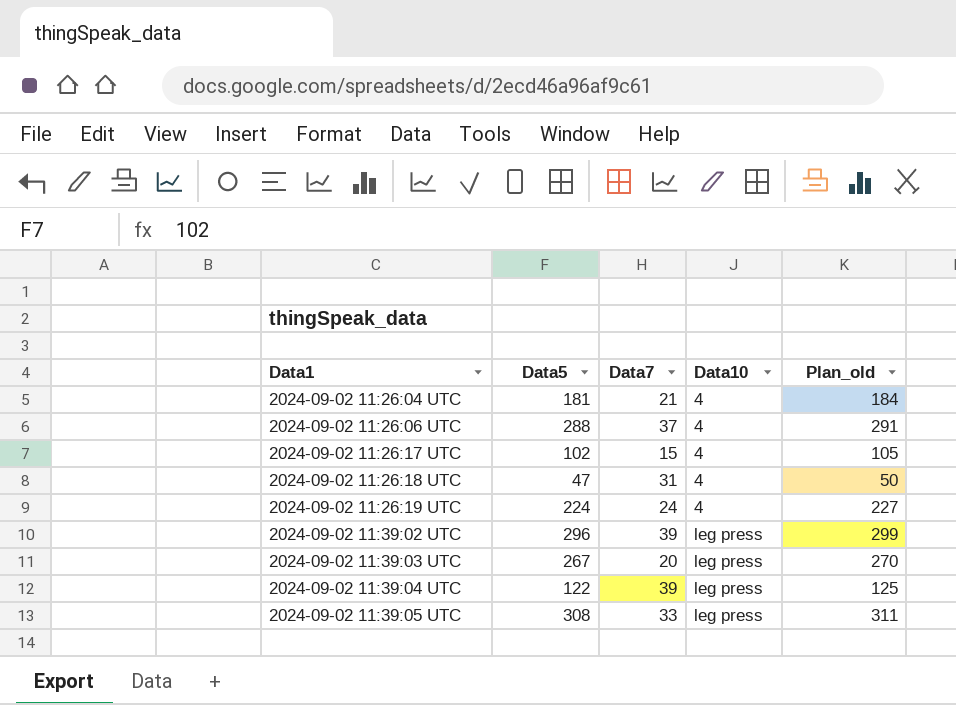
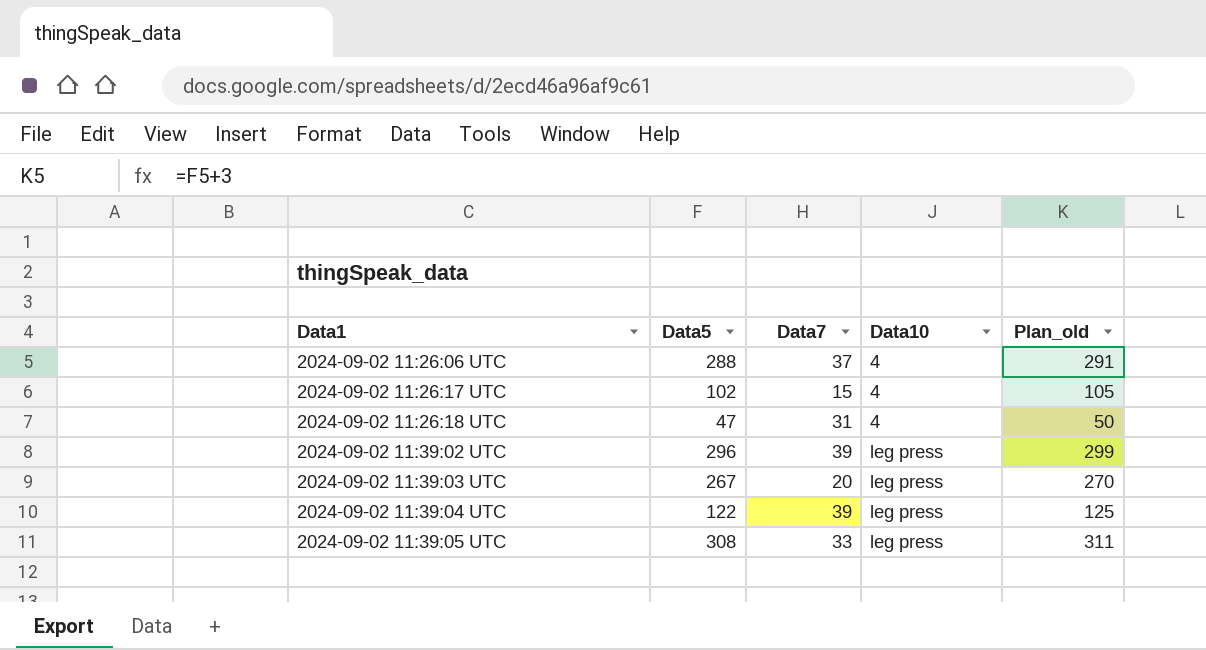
row 2024-09-02 11:26:04 UTC: 181 | 21 | 4 | 184 -> none
row 2024-09-02 11:26:19 UTC: 224 | 24 | 4 | 227 -> none

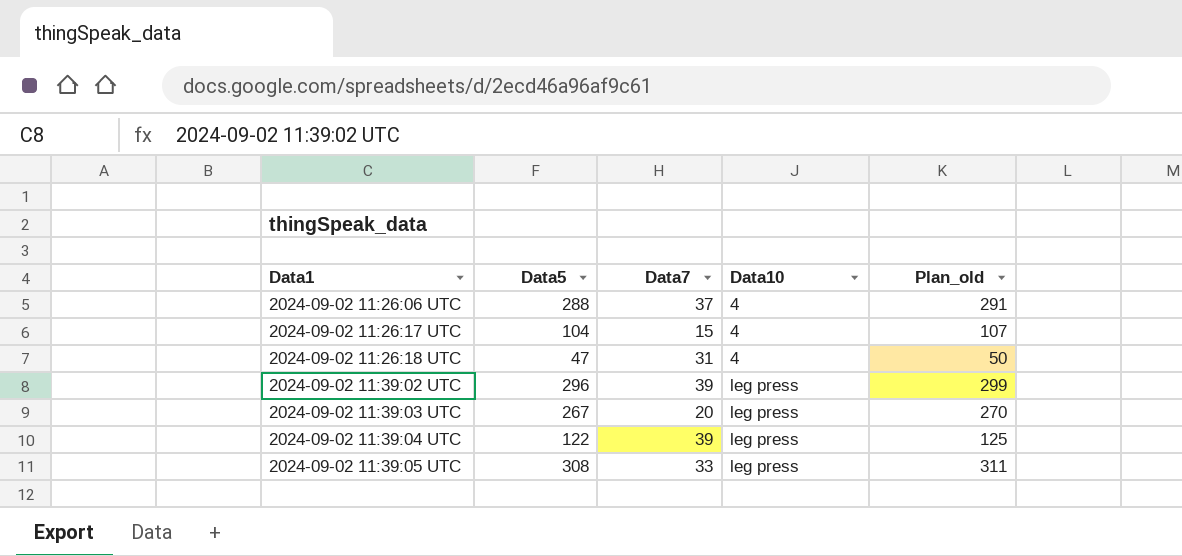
2024-09-02 11:26:17 UTC | Data5: 102 -> 104
2024-09-02 11:26:17 UTC | Plan_old: 105 -> 107

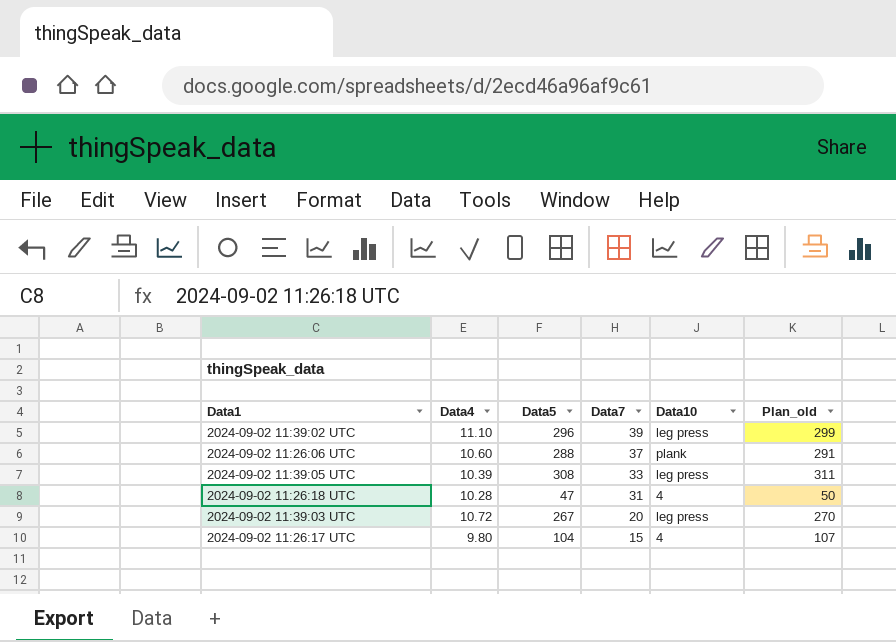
row order: Data1 ascending -> Data7 descending
column Data4 | position: none -> 2
row 2024-09-02 11:39:04 UTC: 122 | 39 | leg press | 125 -> none
2024-09-02 11:26:06 UTC | Data10: 4 -> plank

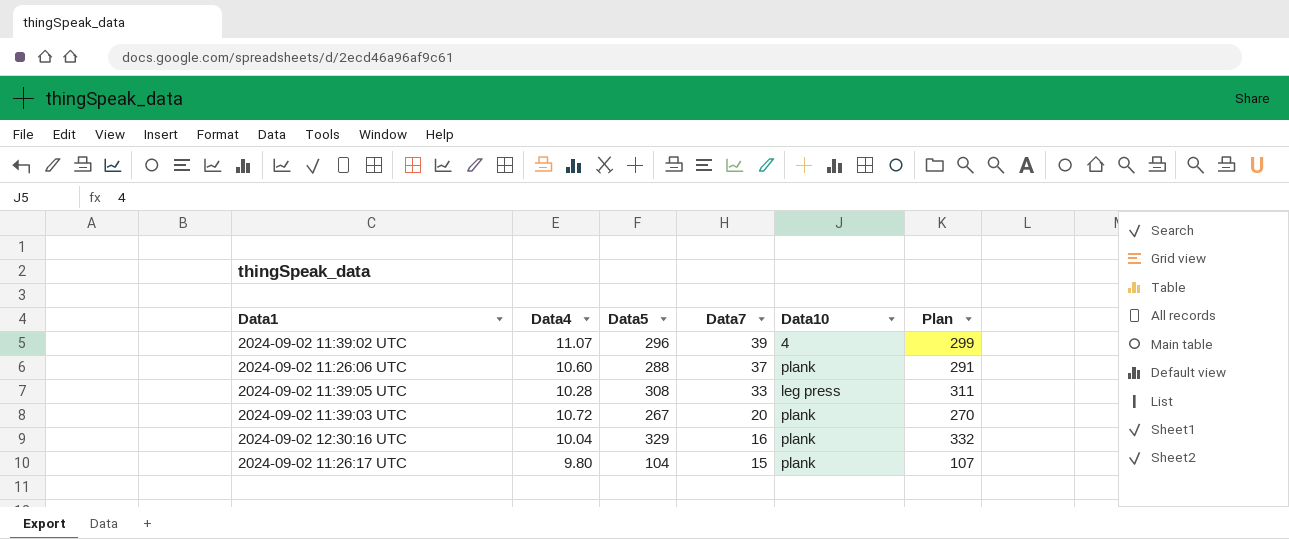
column name: Plan_old -> Plan
row 2024-09-02 11:26:18 UTC: 10.28 | 47 | 31 | 4 | 50 -> none
2024-09-02 11:39:02 UTC | Data4: 11.10 -> 11.07
2024-09-02 11:39:02 UTC | Data10: leg press -> 4
2024-09-02 11:39:05 UTC | Data4: 10.39 -> 10.28
2024-09-02 11:39:03 UTC | Data10: leg press -> plank
row 2024-09-02 12:30:16 UTC: none -> 10.04 | 329 | 16 | plank | 332
2024-09-02 11:26:17 UTC | Data10: 4 -> plank

